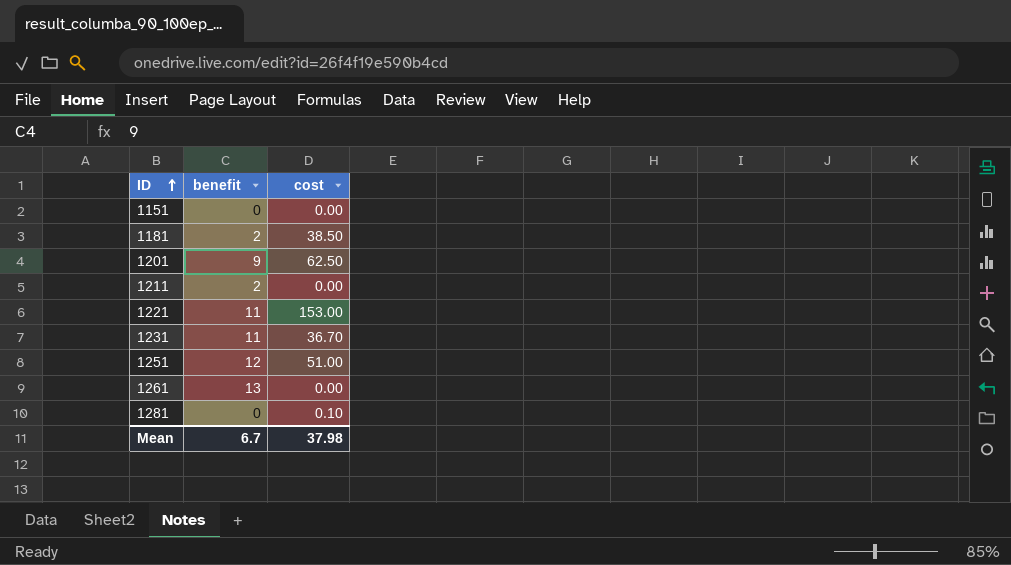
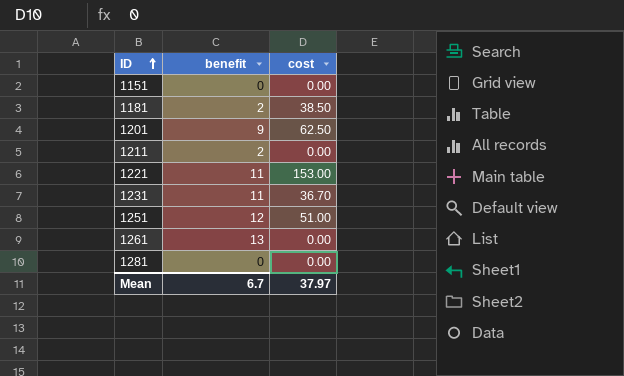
1281 | cost: 0.10 -> 0.00
Mean | cost: 37.98 -> 37.97

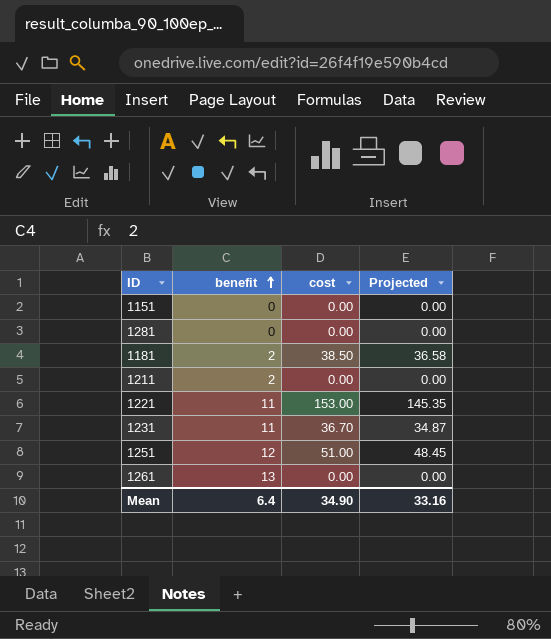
row order: ID ascending -> benefit ascending
column Projected | formula: none -> [cost] * 0.95
row 1201: 9 | 62.50 -> none
Mean | benefit: 6.7 -> 6.4
Mean | cost: 37.97 -> 34.90

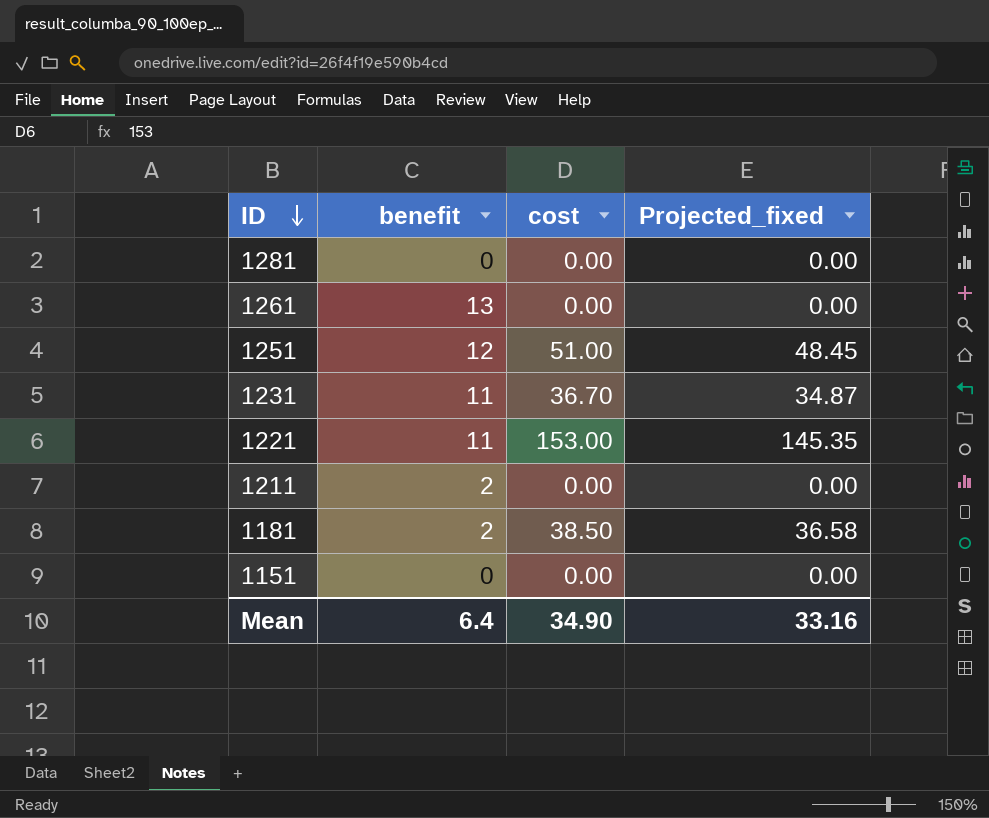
row order: benefit ascending -> ID descending
column name: Projected -> Projected_fixed

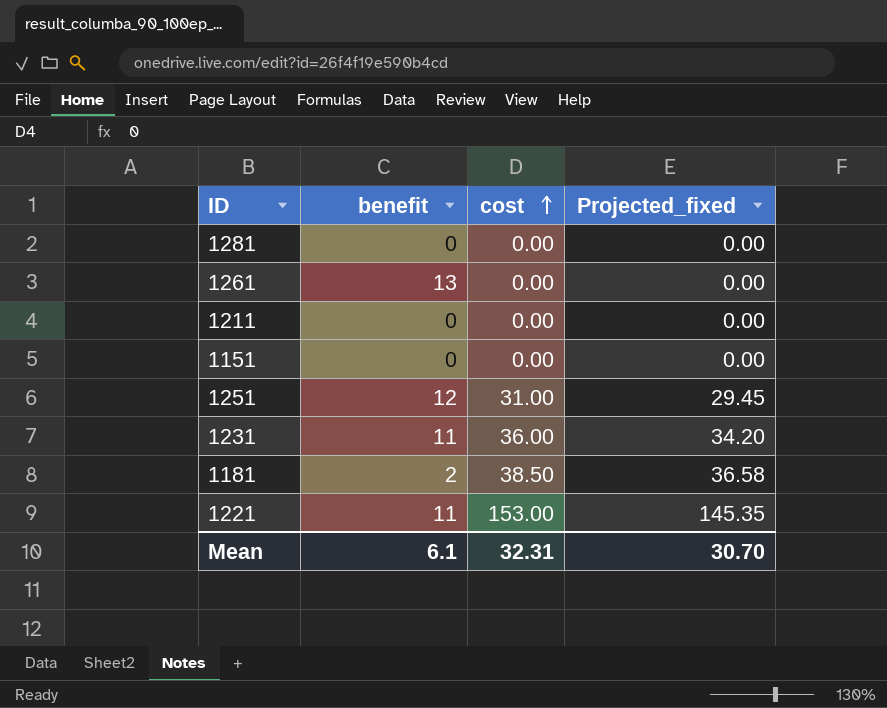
row order: ID descending -> cost ascending
1211 | benefit: 2 -> 0
1251 | cost: 51.00 -> 31.00
1251 | Projected_fixed: 48.45 -> 29.45
1231 | cost: 36.70 -> 36.00
1231 | Projected_fixed: 34.87 -> 34.20
Mean | benefit: 6.4 -> 6.1
Mean | cost: 34.90 -> 32.31
Mean | Projected_fixed: 33.16 -> 30.70

